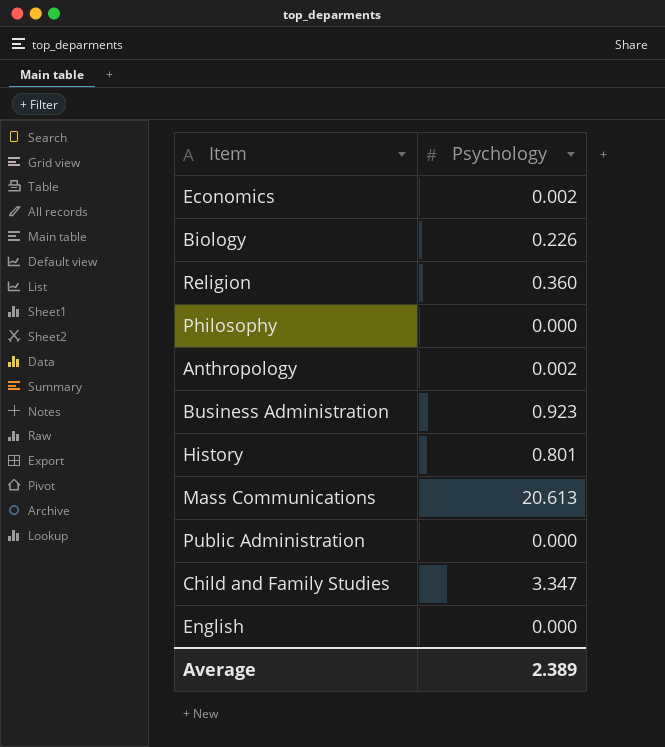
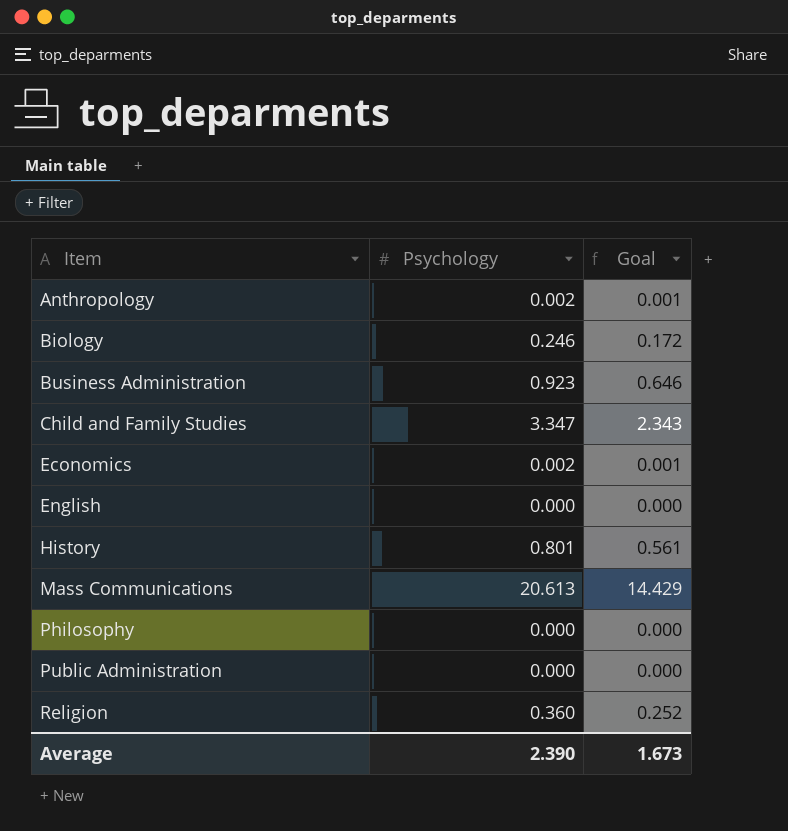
row order: none -> Item ascending
column Goal | formula: none -> [Psychology] * 0.7
Biology | Psychology: 0.226 -> 0.246
Average | Psychology: 2.389 -> 2.390

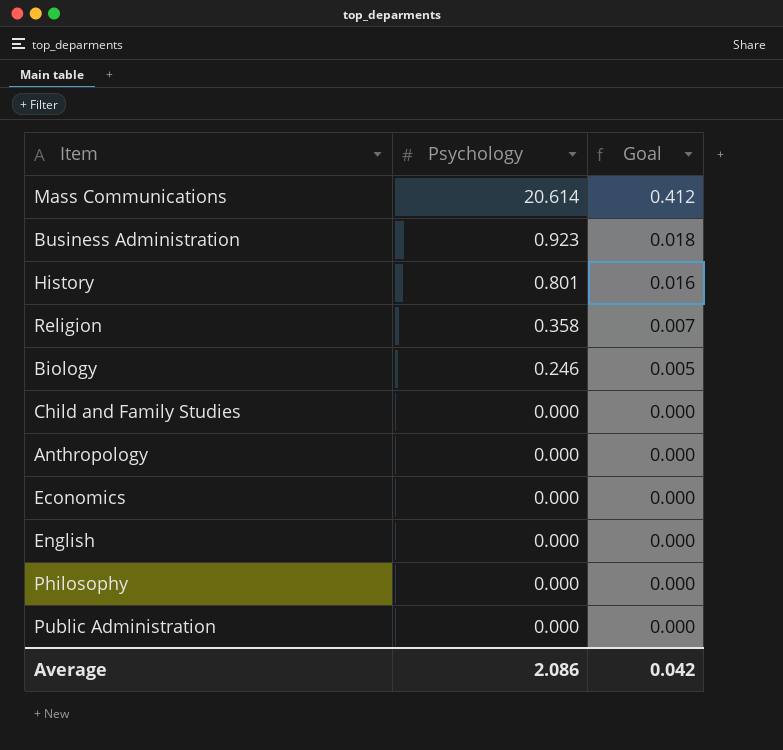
row order: Item ascending -> Psychology descending
column Goal | formula: [Psychology] * 0.7 -> [Psychology] * 0.02
Mass Communications | Psychology: 20.613 -> 20.614
Religion | Psychology: 0.360 -> 0.358
Child and Family Studies | Psychology: 3.347 -> 0.000
Anthropology | Psychology: 0.002 -> 0.000
Economics | Psychology: 0.002 -> 0.000
Average | Psychology: 2.390 -> 2.086
Average | Goal: 1.673 -> 0.042

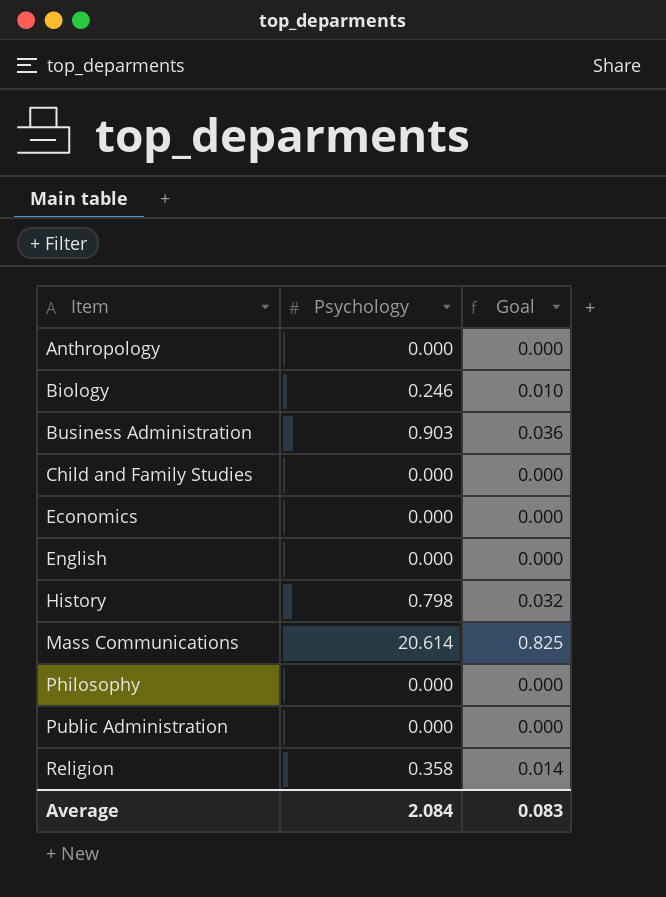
row order: Psychology descending -> Item ascending
column Goal | formula: [Psychology] * 0.02 -> [Psychology] * 0.04
Business Administration | Psychology: 0.923 -> 0.903
History | Psychology: 0.801 -> 0.798
Average | Psychology: 2.086 -> 2.084
Average | Goal: 0.042 -> 0.083

